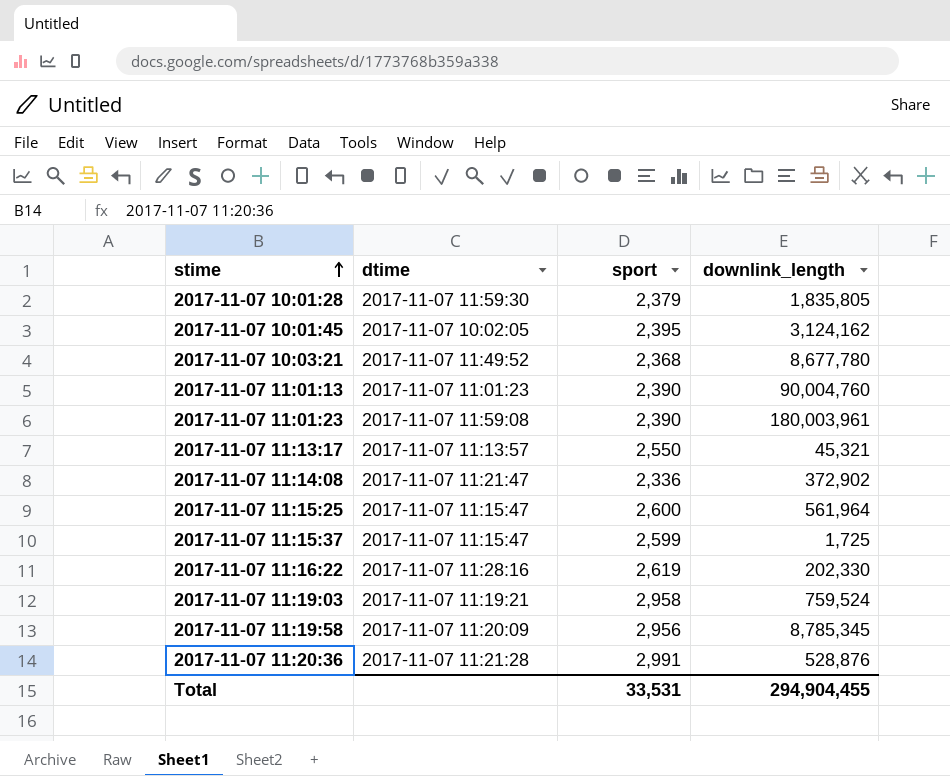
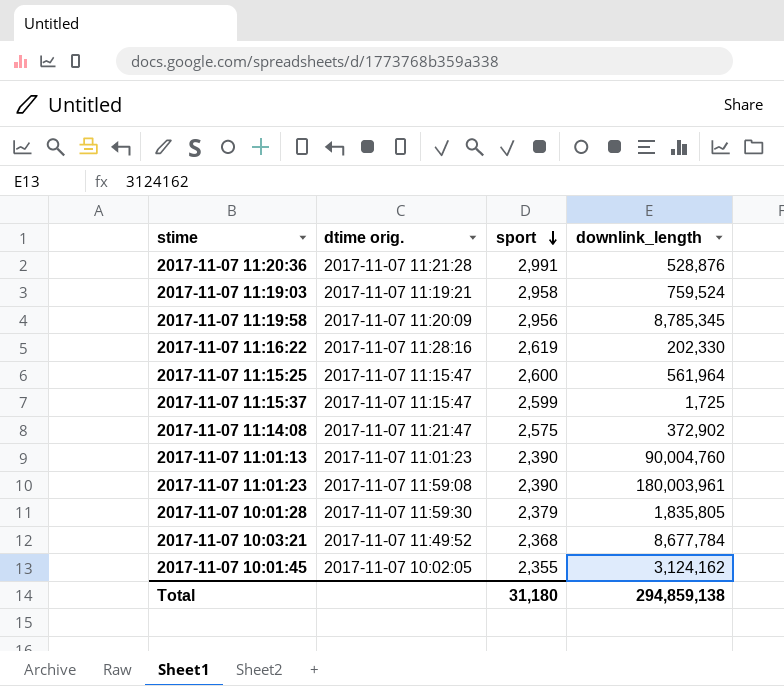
row order: stime ascending -> sport descending
column name: dtime -> dtime orig.
row 2017-11-07 11:13:17: 2017-11-07 11:13:57 | 2,550 | 45,321 -> none
2017-11-07 11:14:08 | sport: 2,336 -> 2,575
2017-11-07 10:03:21 | downlink_length: 8,677,780 -> 8,677,784
2017-11-07 10:01:45 | sport: 2,395 -> 2,355
Total | sport: 33,531 -> 31,180
Total | downlink_length: 294,904,455 -> 294,859,138

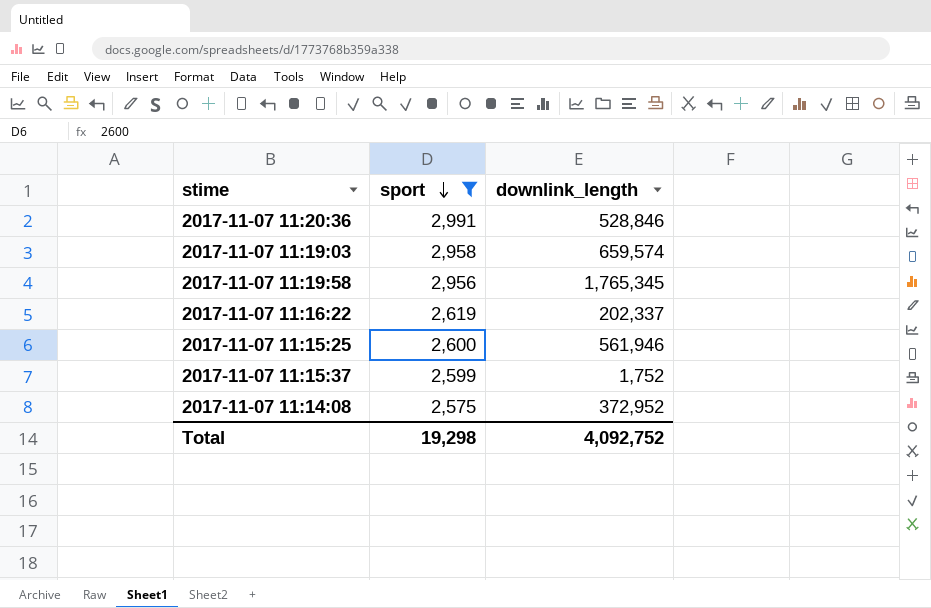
filter: none -> sport >= 2,575
column dtime orig. | position: 2 -> none
2017-11-07 11:20:36 | downlink_length: 528,876 -> 528,846
2017-11-07 11:19:03 | downlink_length: 759,524 -> 659,574
2017-11-07 11:19:58 | downlink_length: 8,785,345 -> 1,765,345
2017-11-07 11:16:22 | downlink_length: 202,330 -> 202,337
2017-11-07 11:15:25 | downlink_length: 561,964 -> 561,946
2017-11-07 11:15:37 | downlink_length: 1,725 -> 1,752
2017-11-07 11:14:08 | downlink_length: 372,902 -> 372,952
Total | sport: 31,180 -> 19,298
Total | downlink_length: 294,859,138 -> 4,092,752

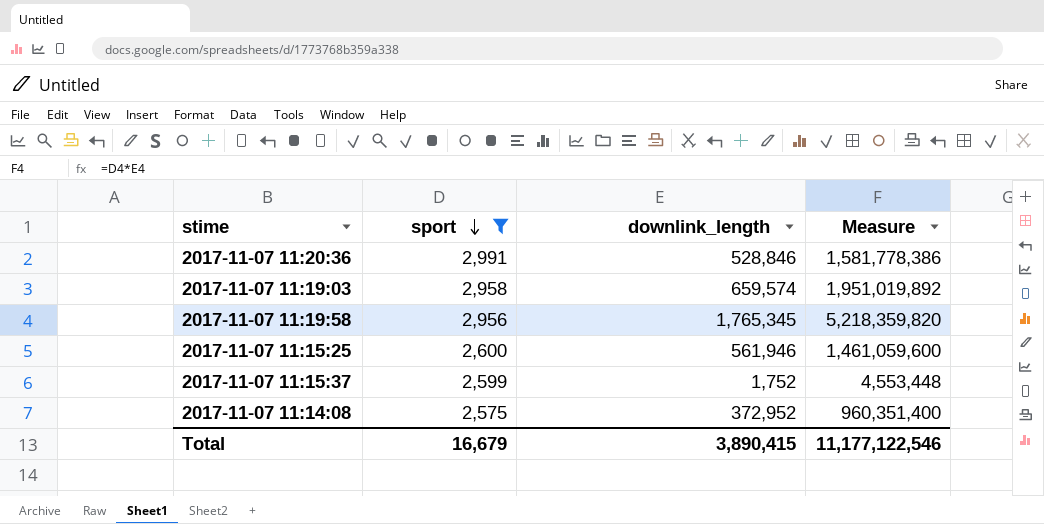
column Measure | formula: none -> [sport] * [downlink_length]
row 2017-11-07 11:16:22: 2,619 | 202,337 -> none
Total | sport: 19,298 -> 16,679
Total | downlink_length: 4,092,752 -> 3,890,415

